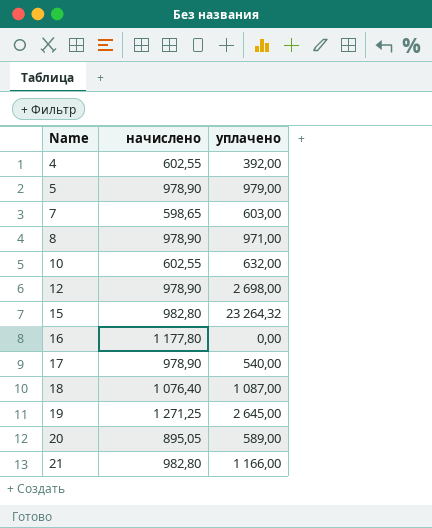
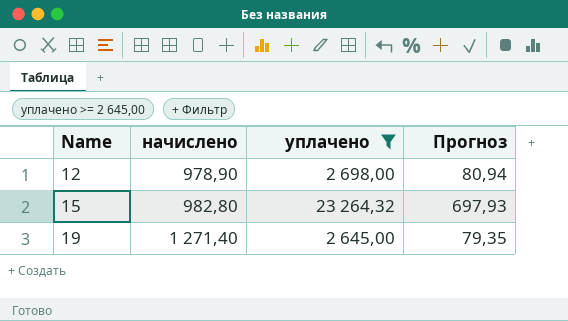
filter: none -> уплачено >= 2 645,00
column Прогноз | formula: none -> [уплачено] * 0,03
19 | начислено: 1 271,25 -> 1 271,40

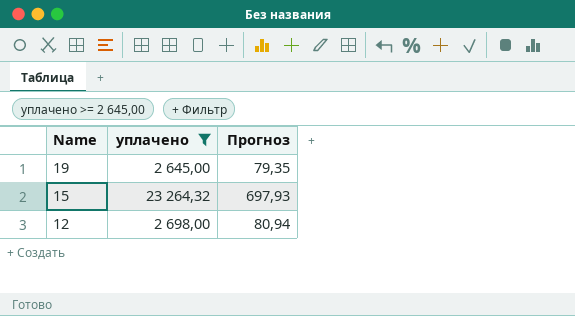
row order: Name ascending -> Name descending
column начислено | position: 2 -> none

